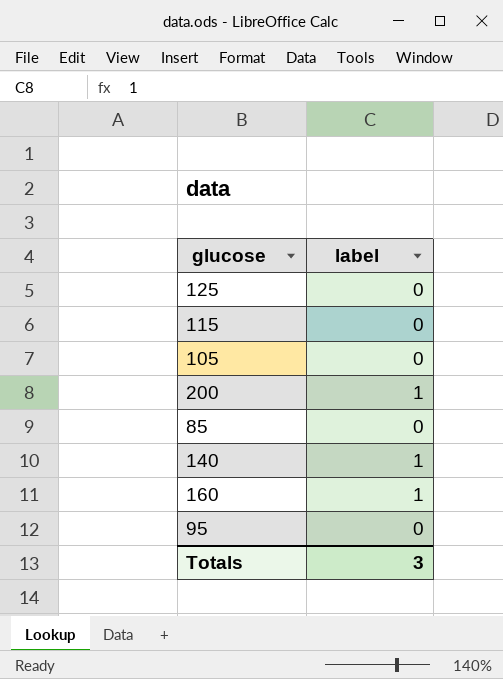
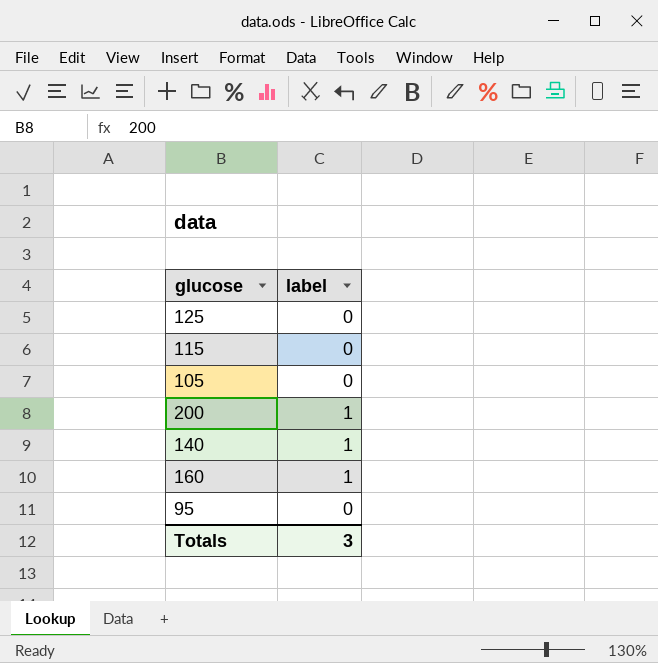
row 85: 0 -> none

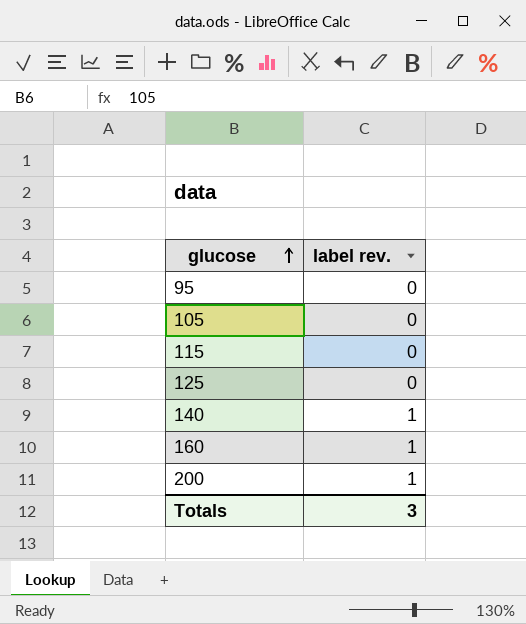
row order: none -> glucose ascending
column name: label -> label rev.

